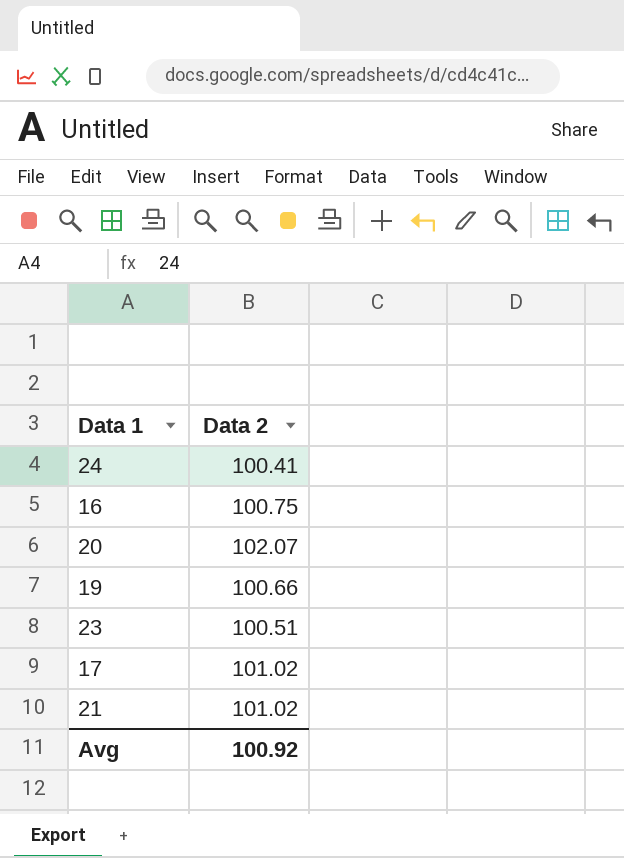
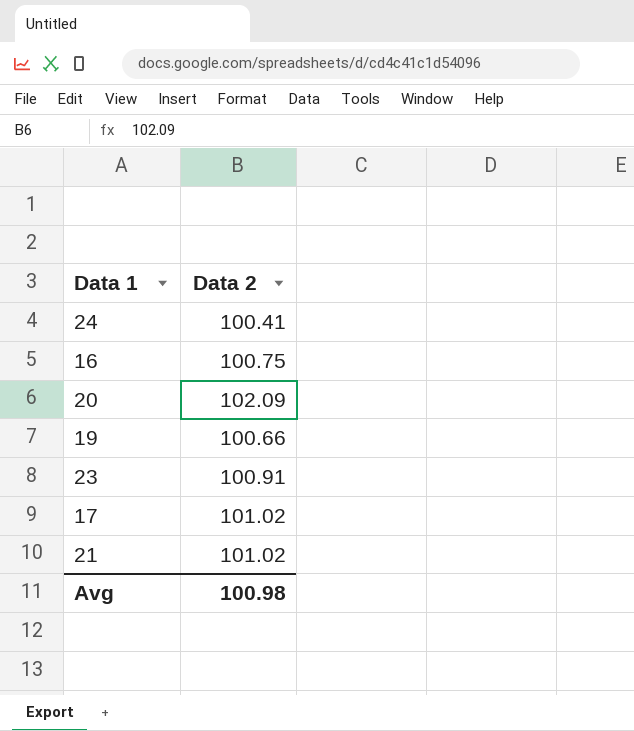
20 | Data 2: 102.07 -> 102.09
23 | Data 2: 100.51 -> 100.91
Avg | Data 2: 100.92 -> 100.98

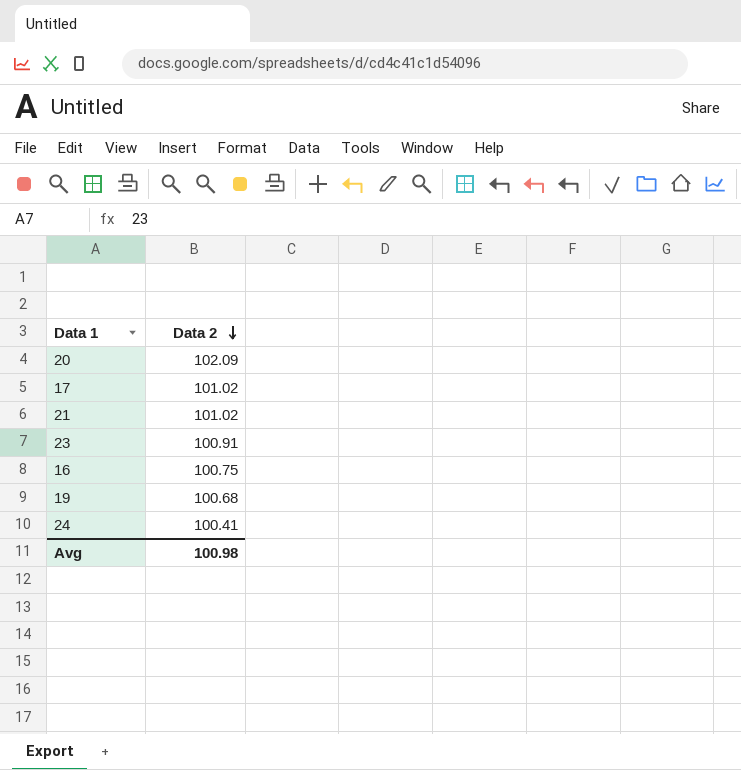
row order: none -> Data 2 descending
19 | Data 2: 100.66 -> 100.68

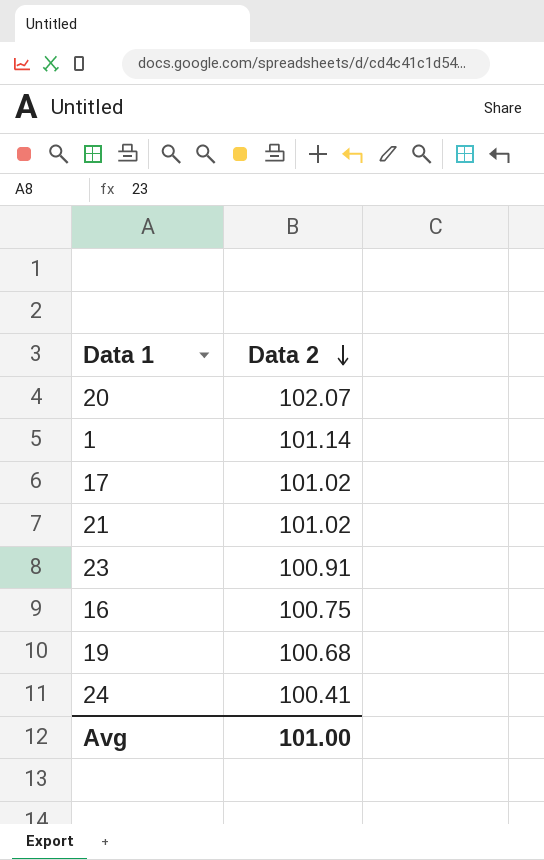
20 | Data 2: 102.09 -> 102.07
row 1: none -> 101.14
Avg | Data 2: 100.98 -> 101.00

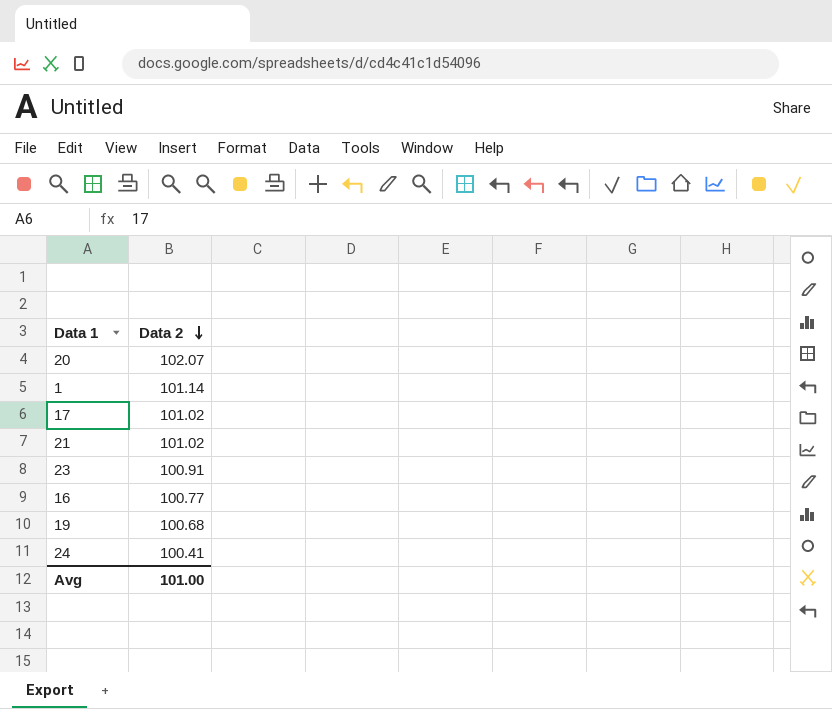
16 | Data 2: 100.75 -> 100.77

